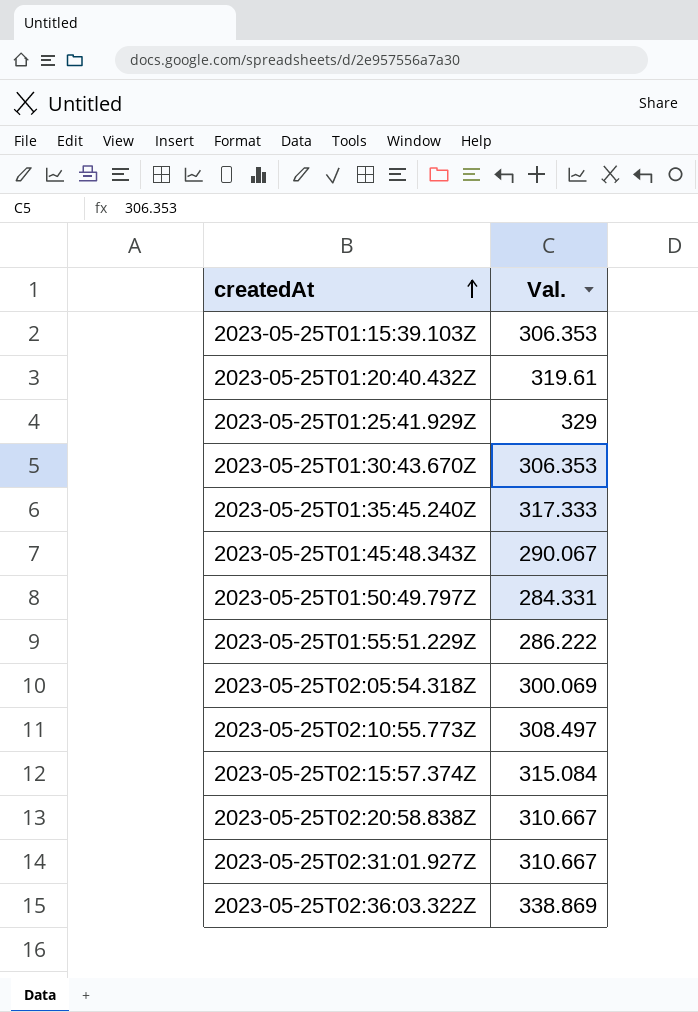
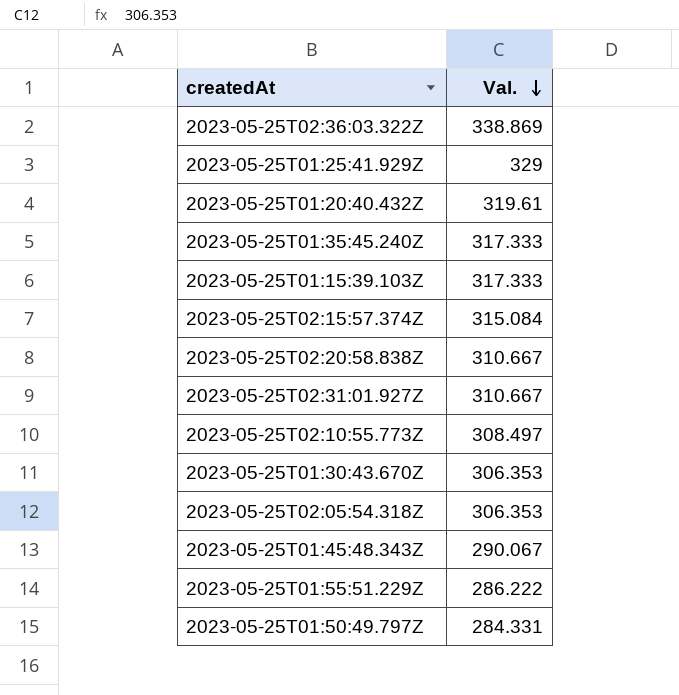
row order: createdAt ascending -> Val. descending
2023-05-25T01:15:39.103Z | Val.: 306.353 -> 317.333
2023-05-25T02:05:54.318Z | Val.: 300.069 -> 306.353

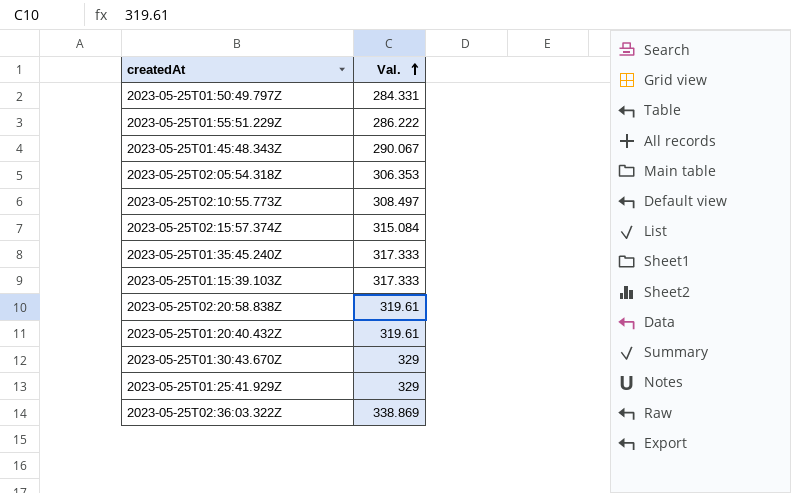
row order: Val. descending -> Val. ascending
row 2023-05-25T02:31:01.927Z: 310.667 -> none
2023-05-25T02:20:58.838Z | Val.: 310.667 -> 319.61
2023-05-25T01:30:43.670Z | Val.: 306.353 -> 329

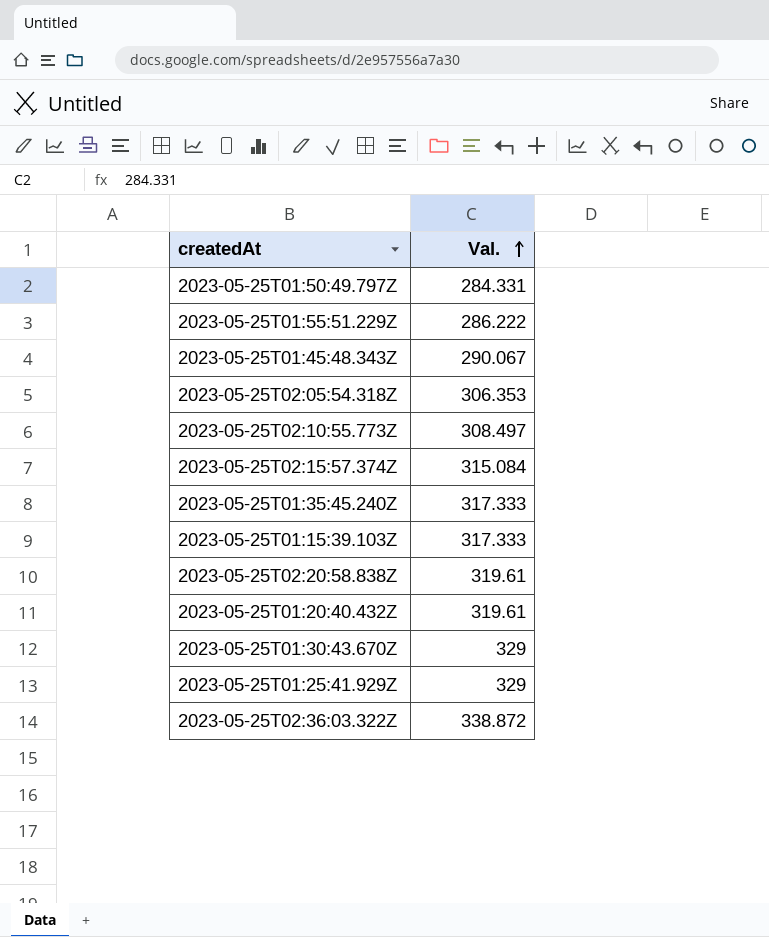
2023-05-25T02:36:03.322Z | Val.: 338.869 -> 338.872

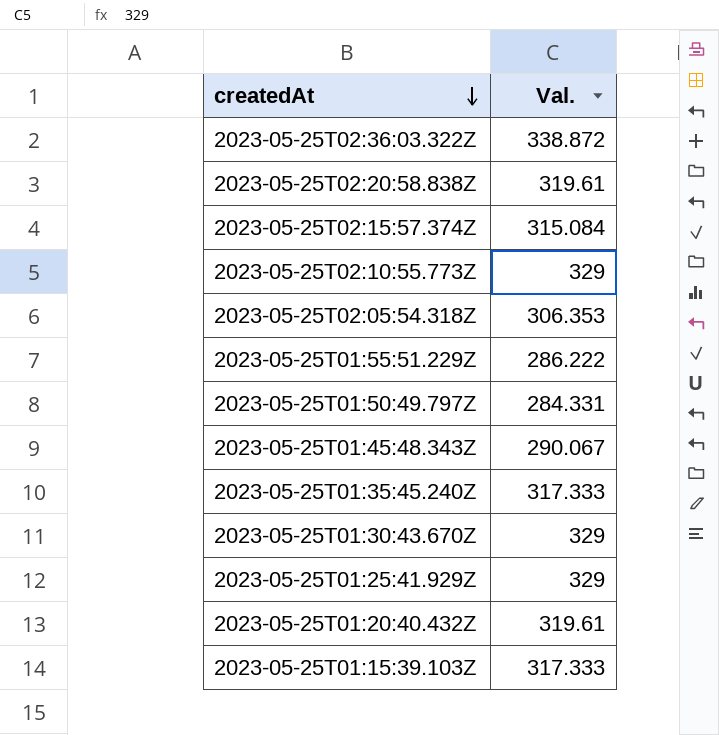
row order: Val. ascending -> createdAt descending
2023-05-25T02:10:55.773Z | Val.: 308.497 -> 329

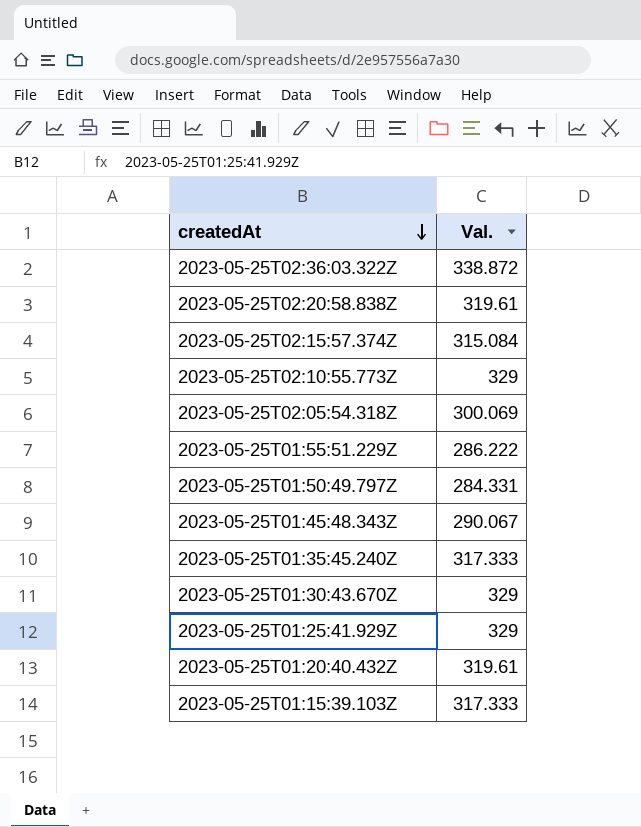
2023-05-25T02:05:54.318Z | Val.: 306.353 -> 300.069

